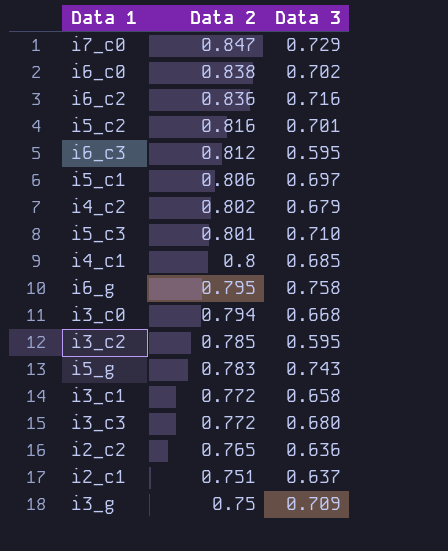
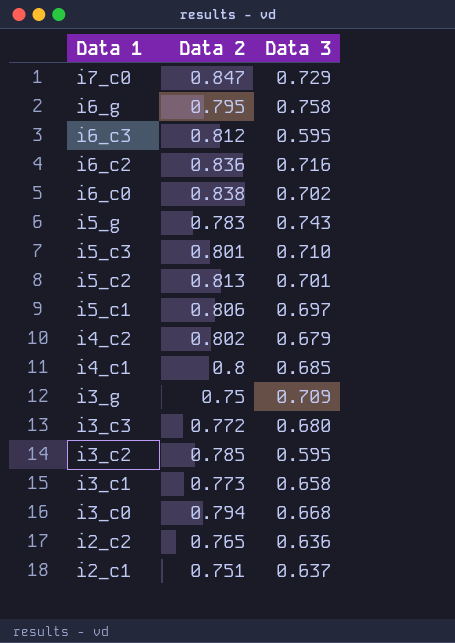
row order: Data 2 descending -> Data 1 descending
i5_c2 | Data 2: 0.816 -> 0.813
i3_c1 | Data 2: 0.772 -> 0.773

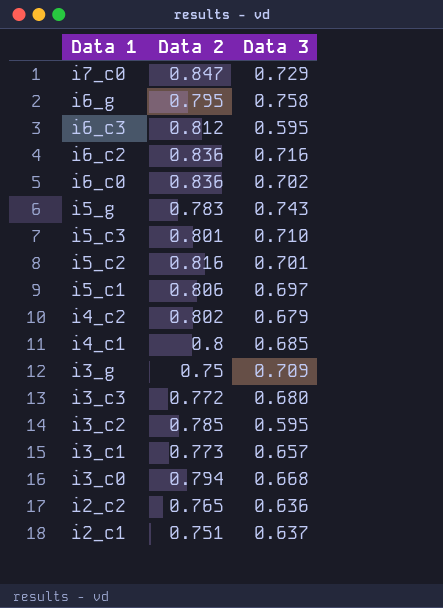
i6_c0 | Data 2: 0.838 -> 0.836
i5_c2 | Data 2: 0.813 -> 0.816
i3_c1 | Data 3: 0.658 -> 0.657

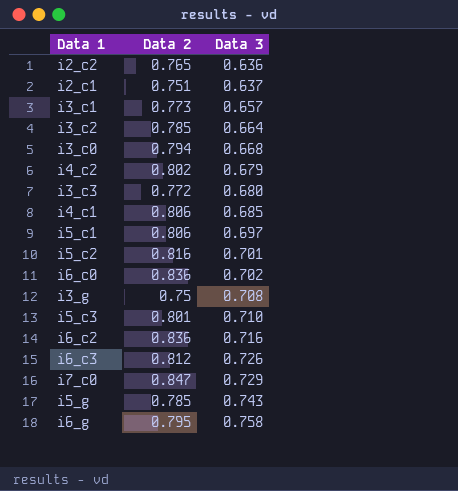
row order: Data 1 descending -> Data 3 ascending
i3_c2 | Data 3: 0.595 -> 0.664
i4_c1 | Data 2: 0.8 -> 0.806
i3_g | Data 3: 0.709 -> 0.708
i6_c3 | Data 3: 0.595 -> 0.726
i5_g | Data 2: 0.783 -> 0.785

